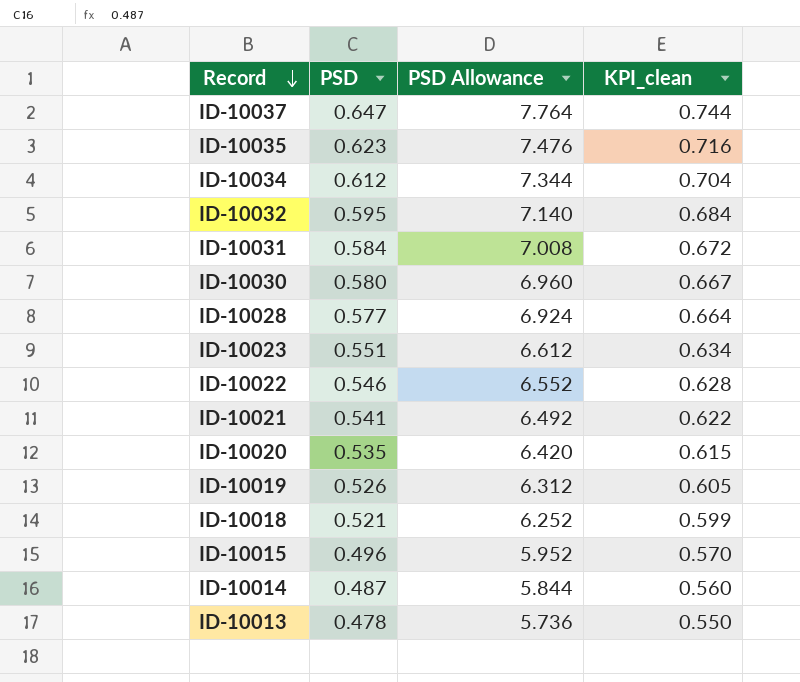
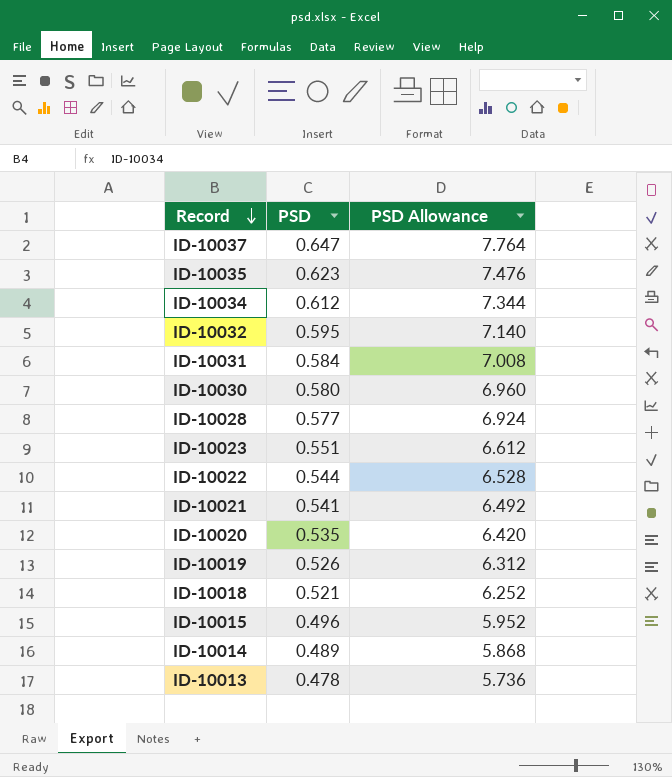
column KPI_clean | formula: [PSD] * 1.15 -> none
ID-10022 | PSD: 0.546 -> 0.544
ID-10022 | PSD Allowance: 6.552 -> 6.528
ID-10014 | PSD: 0.487 -> 0.489
ID-10014 | PSD Allowance: 5.844 -> 5.868

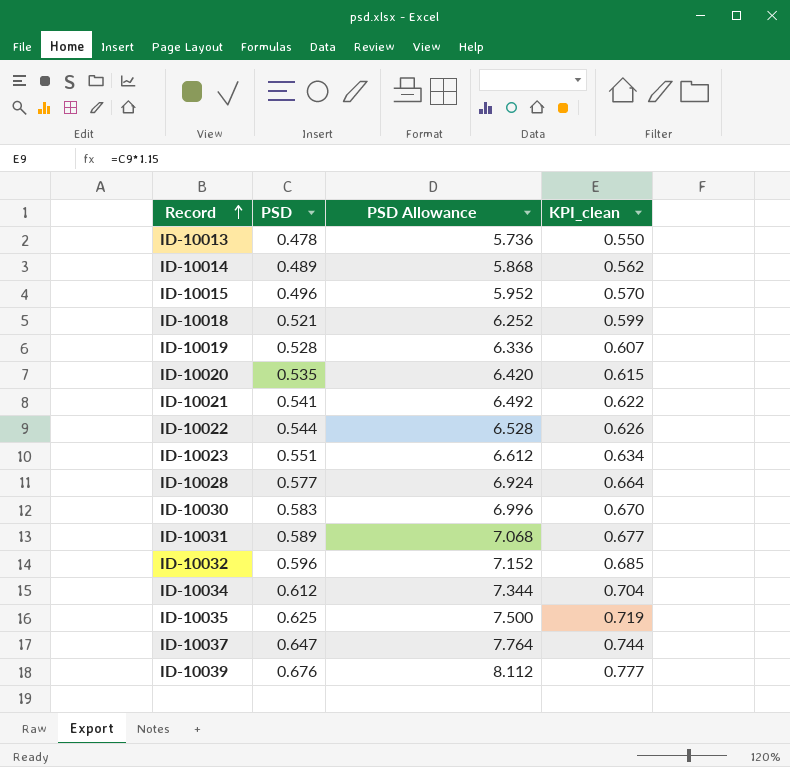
row order: Record descending -> Record ascending
column KPI_clean | formula: none -> [PSD] * 1.15
ID-10019 | PSD: 0.526 -> 0.528
ID-10019 | PSD Allowance: 6.312 -> 6.336
ID-10030 | PSD: 0.580 -> 0.583
ID-10030 | PSD Allowance: 6.960 -> 6.996
ID-10031 | PSD: 0.584 -> 0.589
ID-10031 | PSD Allowance: 7.008 -> 7.068
ID-10032 | PSD: 0.595 -> 0.596
ID-10032 | PSD Allowance: 7.140 -> 7.152
ID-10035 | PSD: 0.623 -> 0.625
ID-10035 | PSD Allowance: 7.476 -> 7.500
row ID-10039: none -> 0.676 | 8.112 | 0.777

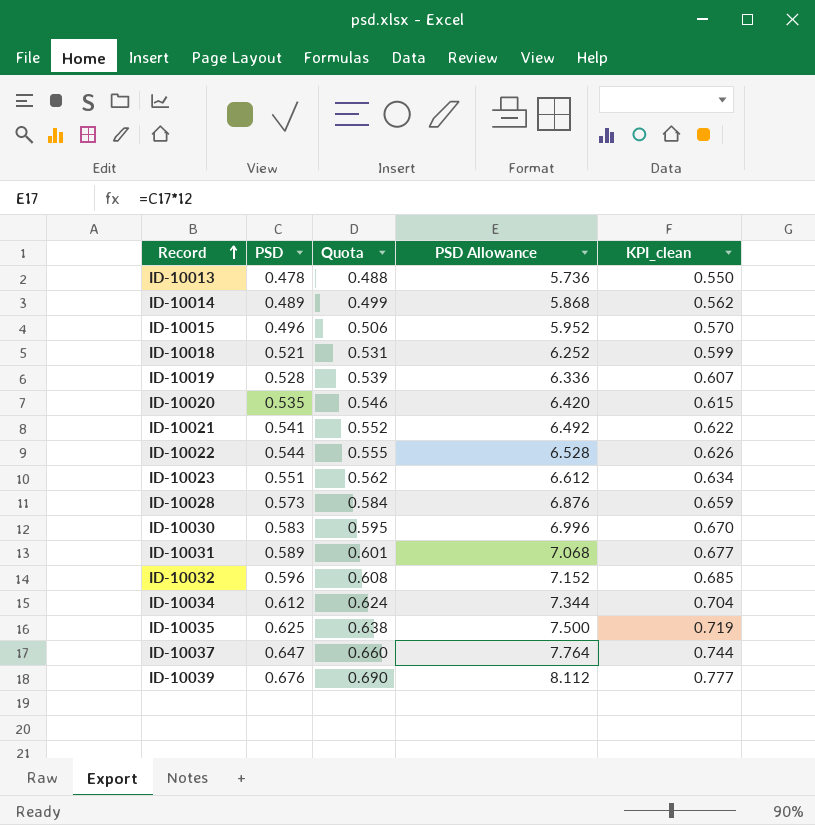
column Quota | formula: none -> [PSD] * 1.02
ID-10028 | PSD: 0.577 -> 0.573
ID-10028 | PSD Allowance: 6.924 -> 6.876
ID-10028 | KPI_clean: 0.664 -> 0.659

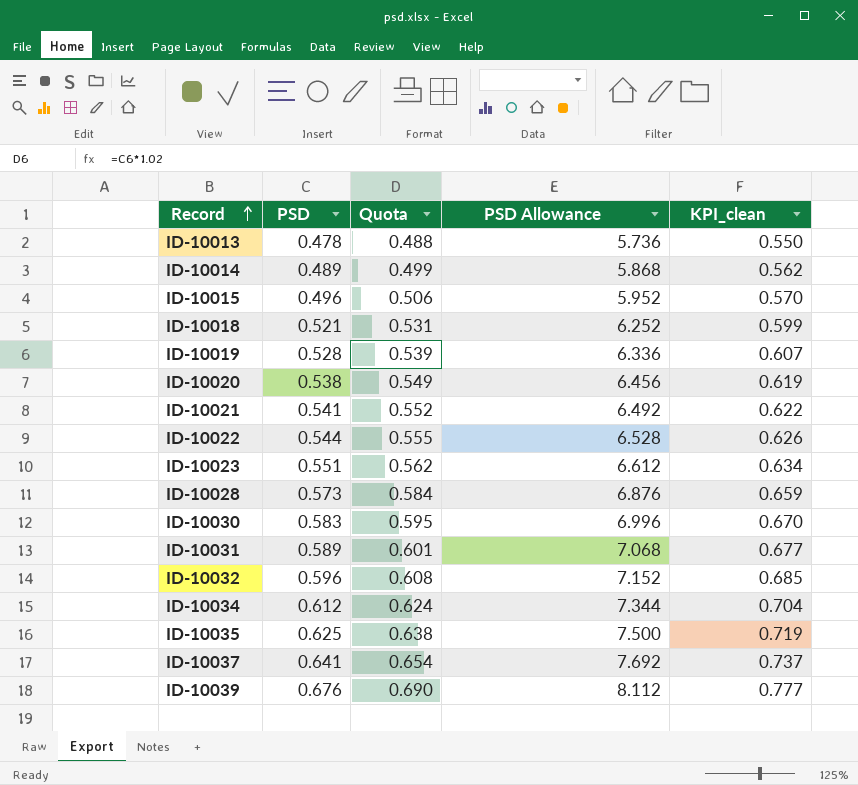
ID-10020 | PSD: 0.535 -> 0.538
ID-10020 | Quota: 0.546 -> 0.549
ID-10020 | PSD Allowance: 6.420 -> 6.456
ID-10020 | KPI_clean: 0.615 -> 0.619
ID-10037 | PSD: 0.647 -> 0.641
ID-10037 | Quota: 0.660 -> 0.654
ID-10037 | PSD Allowance: 7.764 -> 7.692
ID-10037 | KPI_clean: 0.744 -> 0.737

